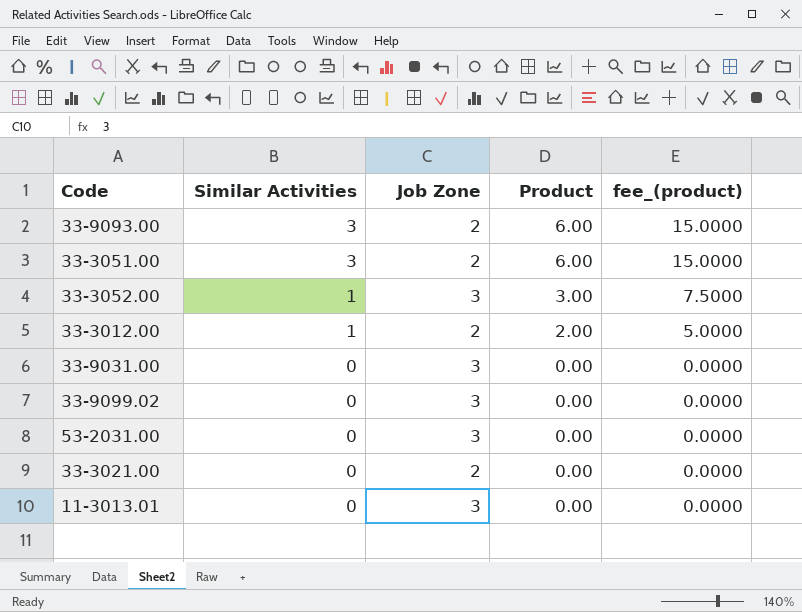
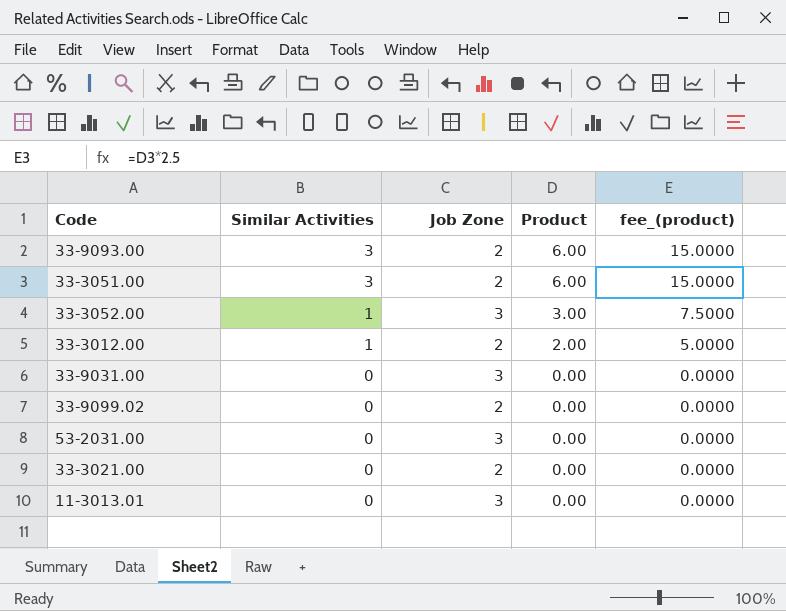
33-9099.02 | Job Zone: 3 -> 2

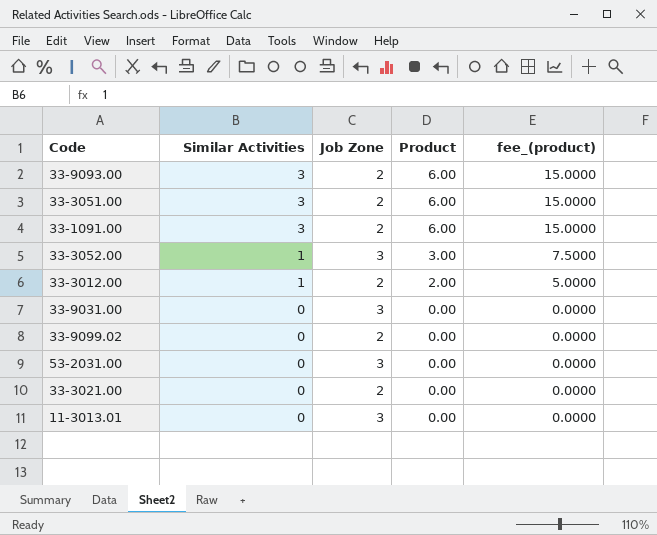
row 33-1091.00: none -> 3 | 2 | 6.00 | 15.0000

